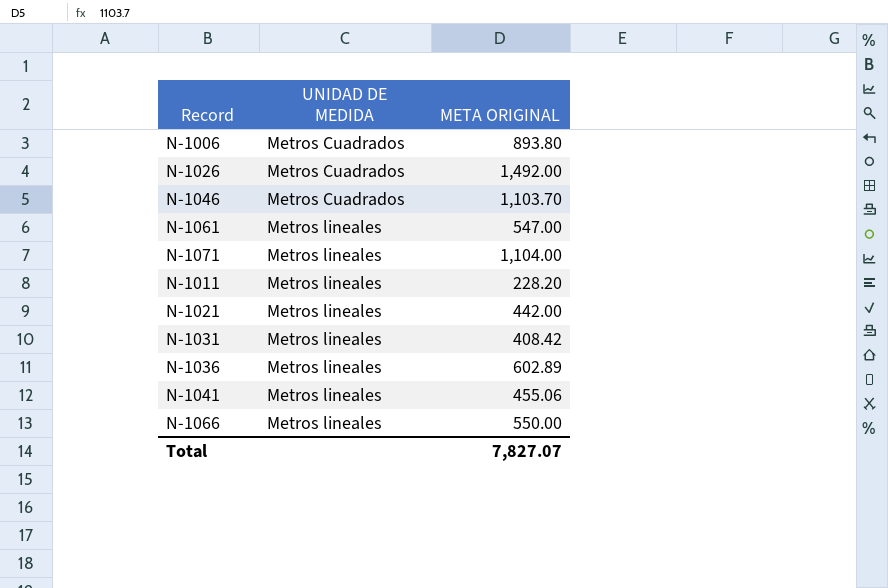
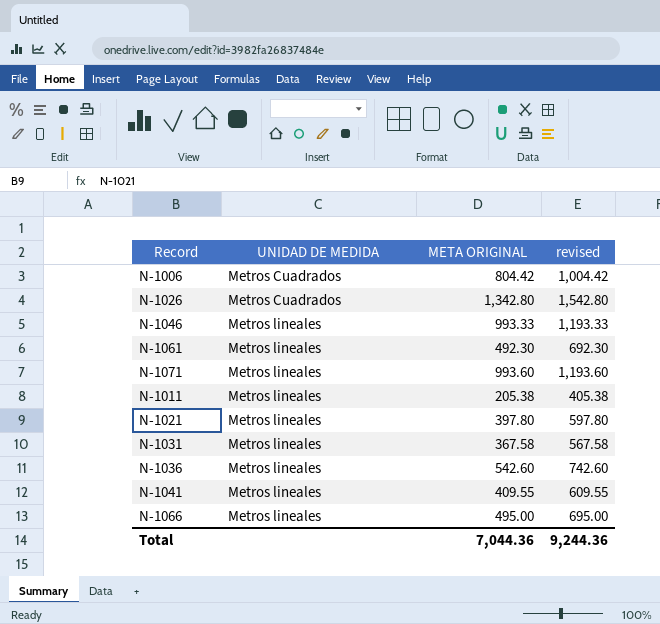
column revised | formula: none -> [META ORIGINAL] + 200
N-1006 | META ORIGINAL: 893.80 -> 804.42
N-1026 | META ORIGINAL: 1,492.00 -> 1,342.80
N-1046 | UNIDAD DE MEDIDA: Metros Cuadrados -> Metros lineales
N-1046 | META ORIGINAL: 1,103.70 -> 993.33
N-1061 | META ORIGINAL: 547.00 -> 492.30
N-1071 | META ORIGINAL: 1,104.00 -> 993.60
N-1011 | META ORIGINAL: 228.20 -> 205.38
N-1021 | META ORIGINAL: 442.00 -> 397.80
N-1031 | META ORIGINAL: 408.42 -> 367.58
N-1036 | META ORIGINAL: 602.89 -> 542.60
N-1041 | META ORIGINAL: 455.06 -> 409.55
N-1066 | META ORIGINAL: 550.00 -> 495.00
Total | META ORIGINAL: 7,827.07 -> 7,044.36

